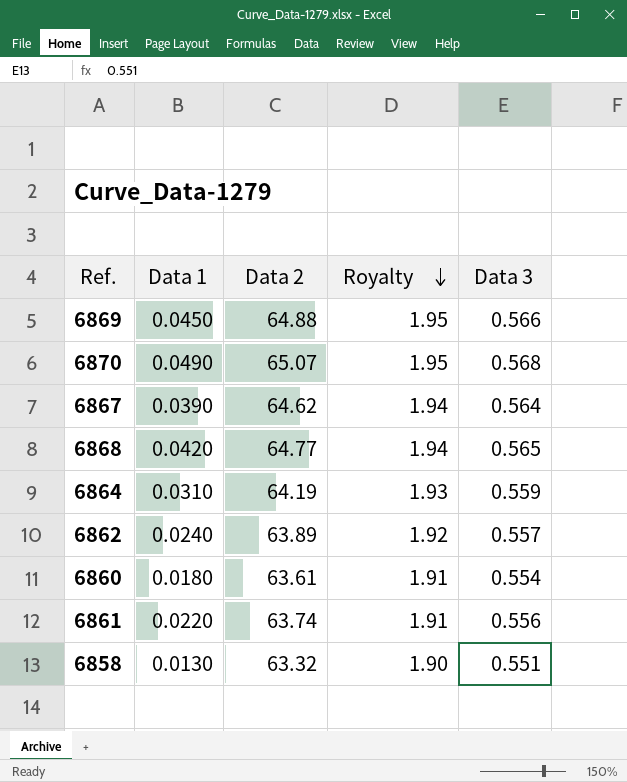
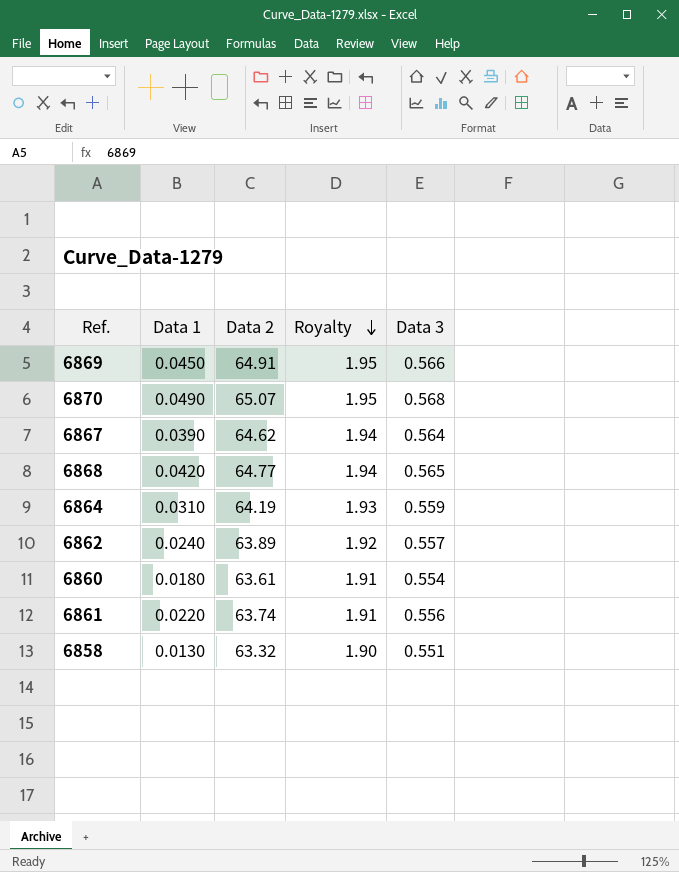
6869 | Data 2: 64.88 -> 64.91

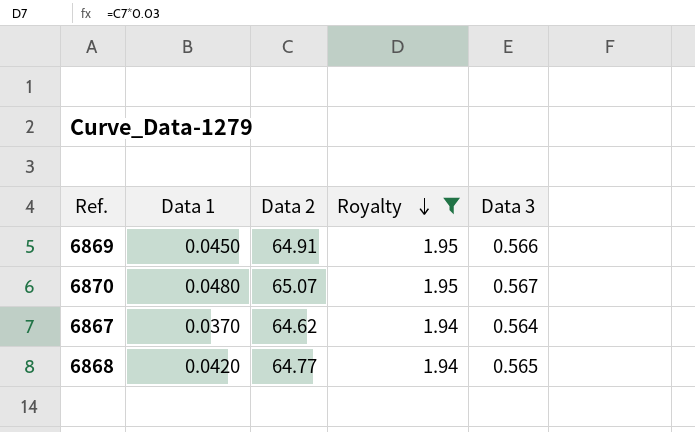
filter: none -> Royalty >= 1.94
6870 | Data 1: 0.0490 -> 0.0480
6870 | Data 3: 0.568 -> 0.567
6867 | Data 1: 0.0390 -> 0.0370

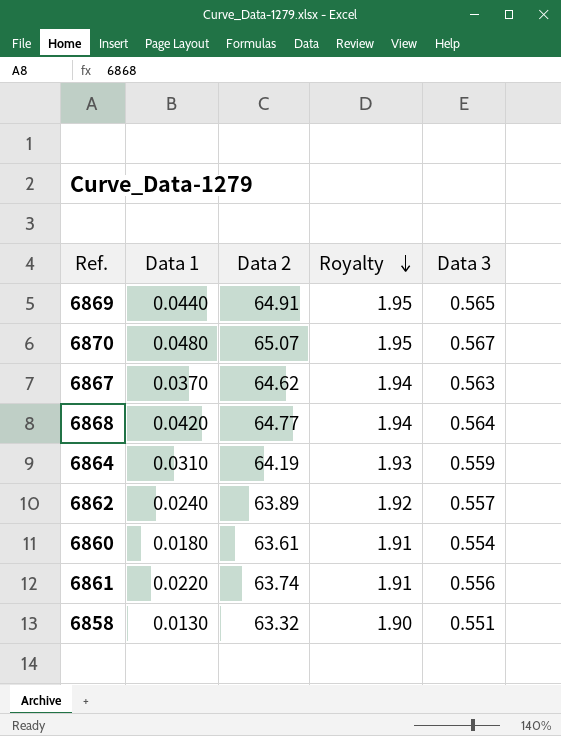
filter: Royalty >= 1.94 -> none
6869 | Data 1: 0.0450 -> 0.0440
6869 | Data 3: 0.566 -> 0.565
6867 | Data 3: 0.564 -> 0.563
6868 | Data 3: 0.565 -> 0.564

